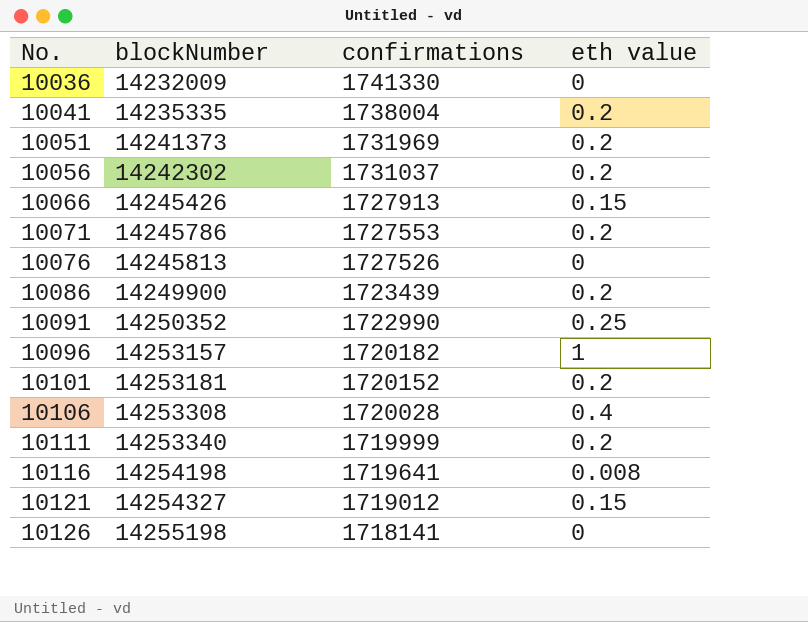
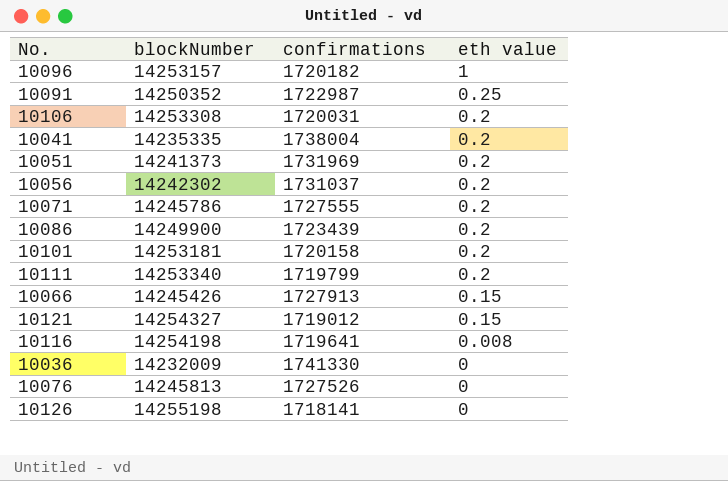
row order: No. ascending -> eth value descending
10091 | confirmations: 1722990 -> 1722987
10106 | confirmations: 1720028 -> 1720031
10106 | eth value: 0.4 -> 0.2
10071 | confirmations: 1727553 -> 1727555
10101 | confirmations: 1720152 -> 1720158
10111 | confirmations: 1719999 -> 1719799

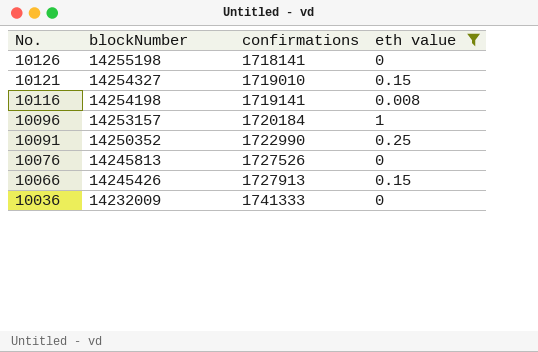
filter: none -> eth value != 0.2
row order: eth value descending -> No. descending
10121 | confirmations: 1719012 -> 1719010
10116 | confirmations: 1719641 -> 1719141
10096 | confirmations: 1720182 -> 1720184
10091 | confirmations: 1722987 -> 1722990
10036 | confirmations: 1741330 -> 1741333

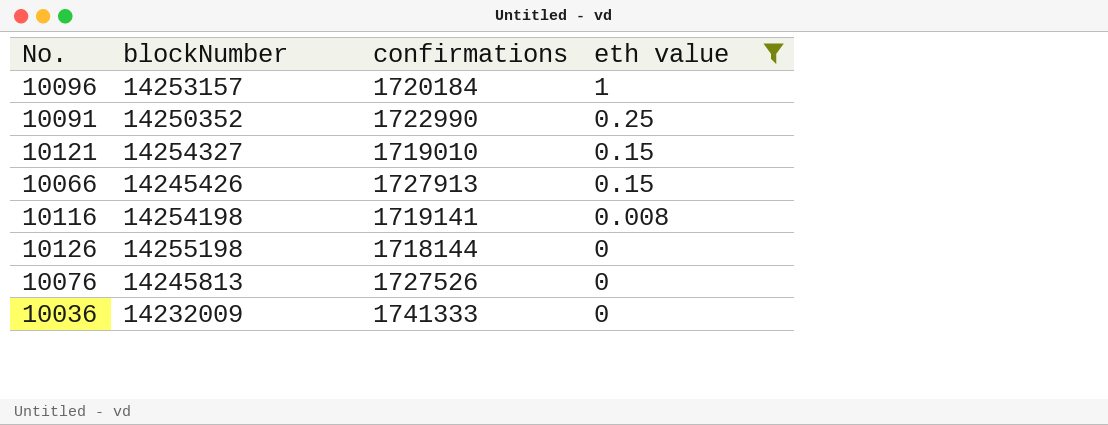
row order: No. descending -> eth value descending
10126 | confirmations: 1718141 -> 1718144

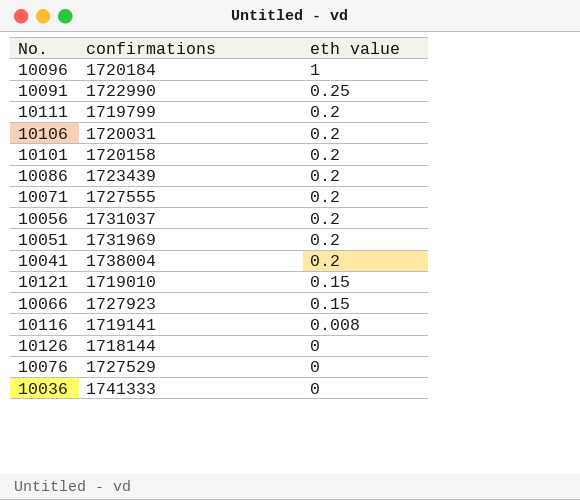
filter: eth value != 0.2 -> none
column blockNumber | position: 2 -> none
10066 | confirmations: 1727913 -> 1727923
10076 | confirmations: 1727526 -> 1727529

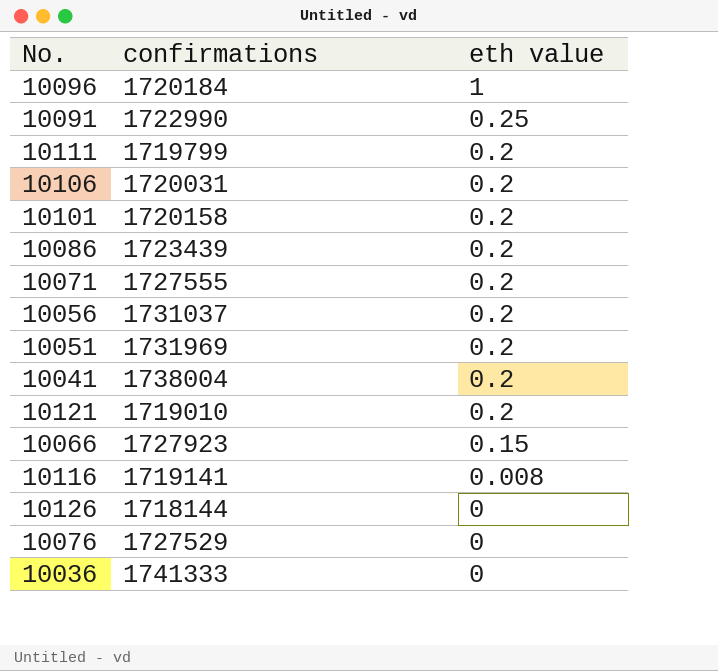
10121 | eth value: 0.15 -> 0.2

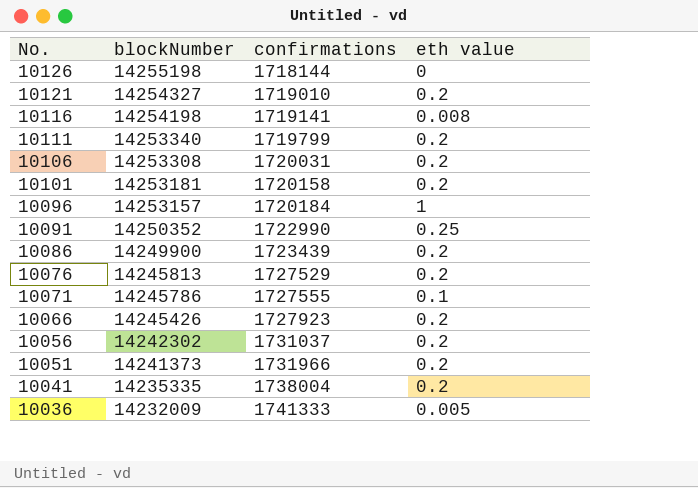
row order: eth value descending -> No. descending
column blockNumber | position: none -> 2
10076 | eth value: 0 -> 0.2
10071 | eth value: 0.2 -> 0.1
10066 | eth value: 0.15 -> 0.2
10051 | confirmations: 1731969 -> 1731966
10036 | eth value: 0 -> 0.005

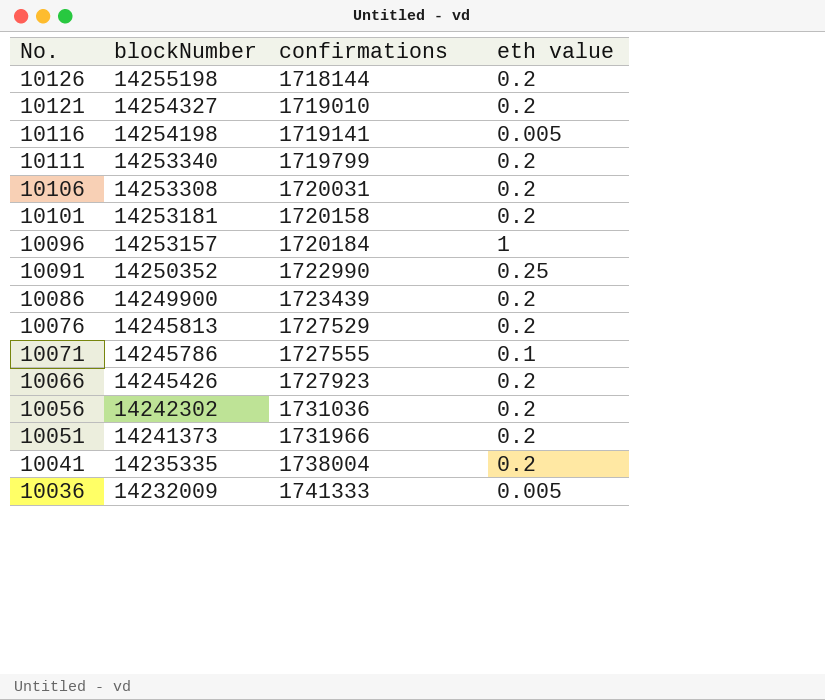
10126 | eth value: 0 -> 0.2
10116 | eth value: 0.008 -> 0.005
10056 | confirmations: 1731037 -> 1731036

